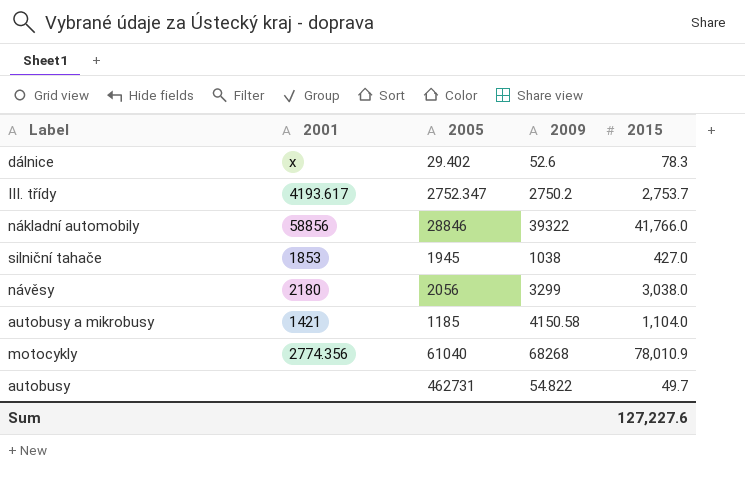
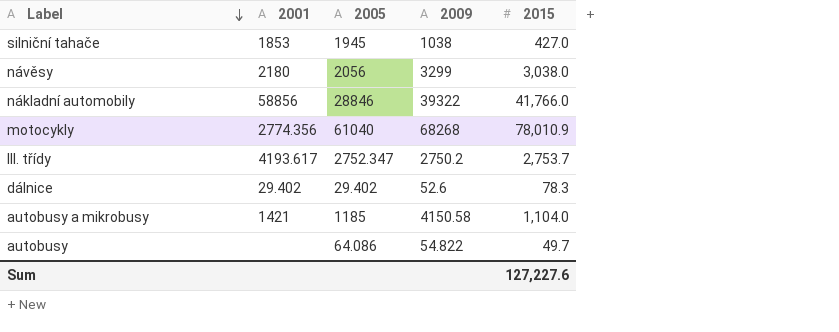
row order: none -> Label descending
dálnice | 2001: x -> 29.402
autobusy | 2005: 462731 -> 64.086

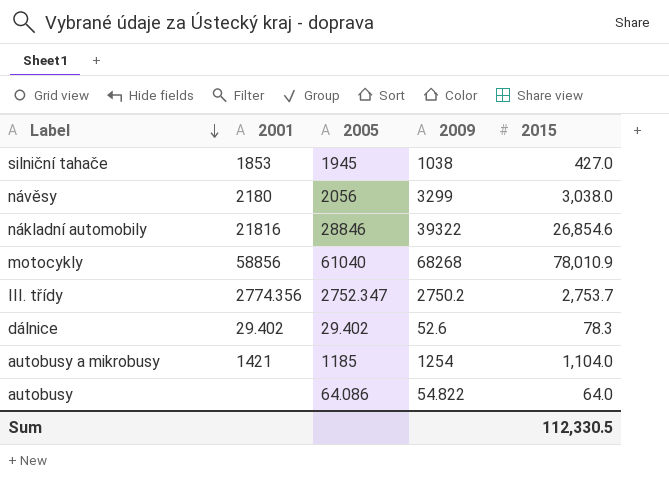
nákladní automobily | 2001: 58856 -> 21816
nákladní automobily | 2015: 41,766.0 -> 26,854.6
motocykly | 2001: 2774.356 -> 58856
III. třídy | 2001: 4193.617 -> 2774.356
autobusy a mikrobusy | 2009: 4150.58 -> 1254
autobusy | 2015: 49.7 -> 64.0
Sum | 2015: 127,227.6 -> 112,330.5

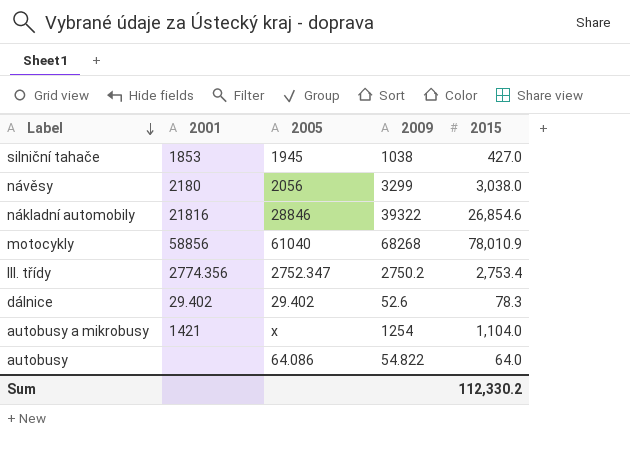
III. třídy | 2015: 2,753.7 -> 2,753.4
autobusy a mikrobusy | 2005: 1185 -> x
Sum | 2015: 112,330.5 -> 112,330.2

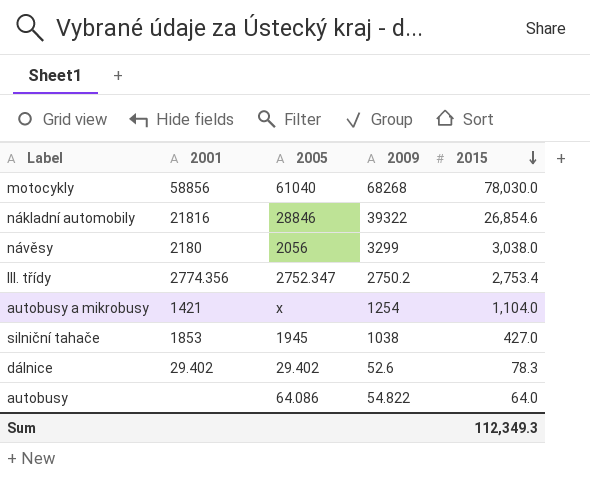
row order: Label descending -> 2015 descending
motocykly | 2015: 78,010.9 -> 78,030.0
Sum | 2015: 112,330.2 -> 112,349.3

